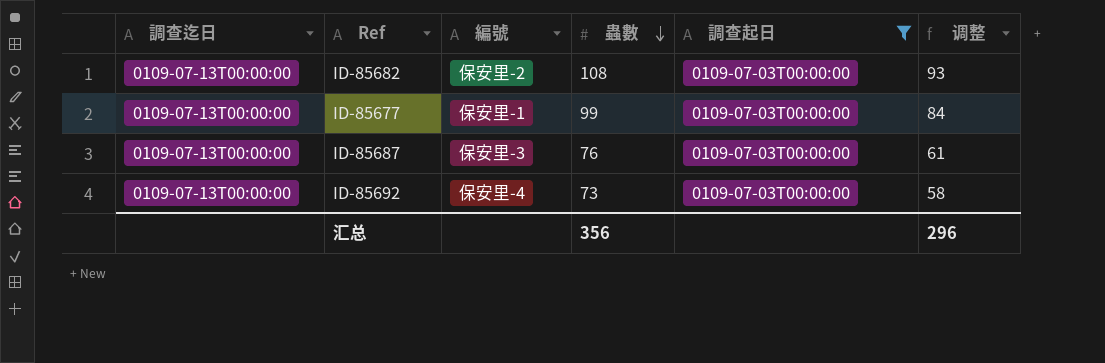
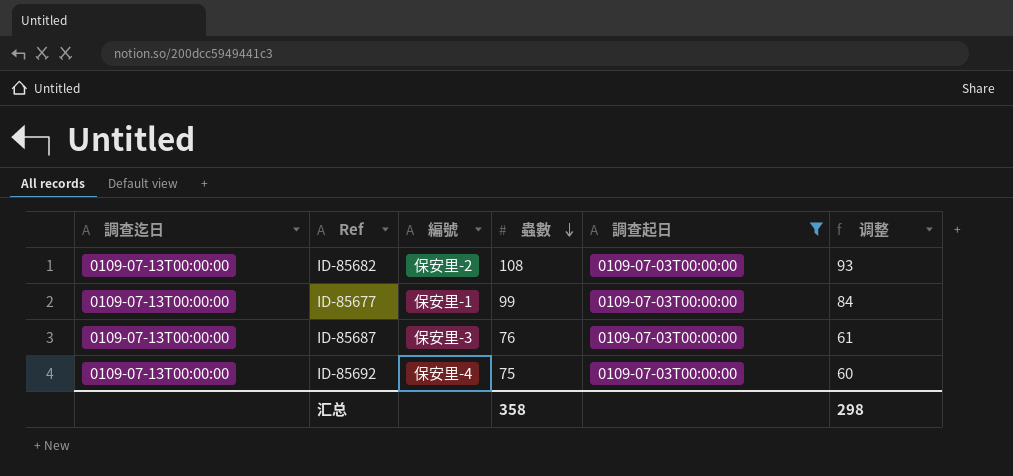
ID-85692 | 蟲數: 73 -> 75
ID-85692 | 调整: 58 -> 60
汇总 | 蟲數: 356 -> 358
汇总 | 调整: 296 -> 298

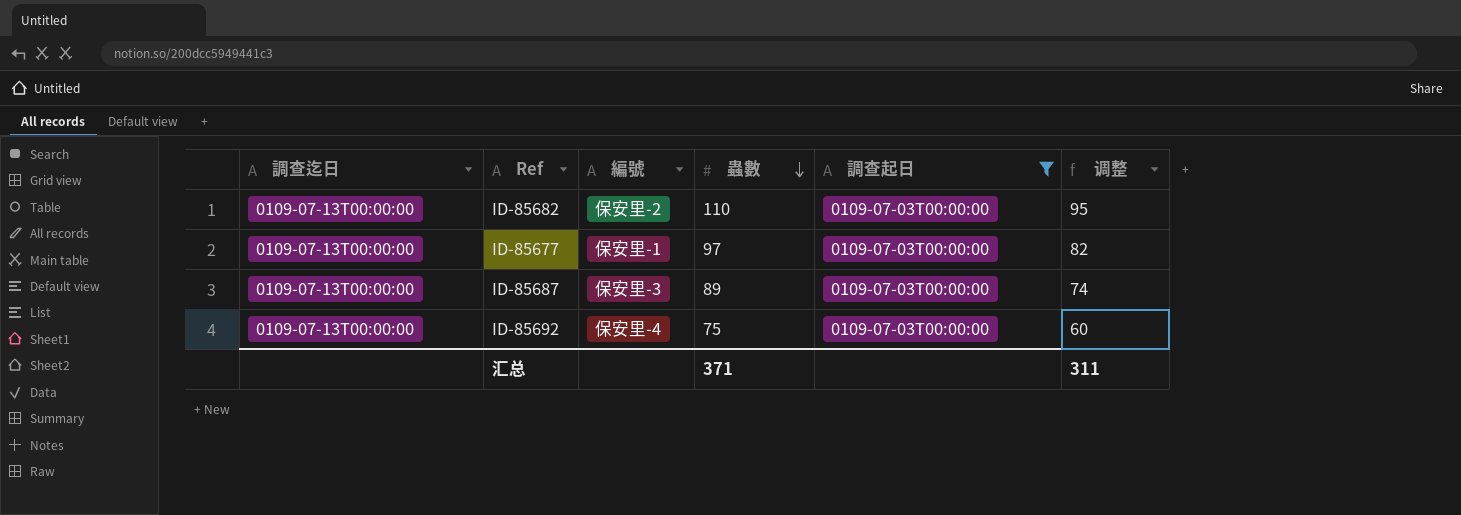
ID-85682 | 蟲數: 108 -> 110
ID-85682 | 调整: 93 -> 95
ID-85677 | 蟲數: 99 -> 97
ID-85677 | 调整: 84 -> 82
ID-85687 | 蟲數: 76 -> 89
ID-85687 | 调整: 61 -> 74
汇总 | 蟲數: 358 -> 371
汇总 | 调整: 298 -> 311

